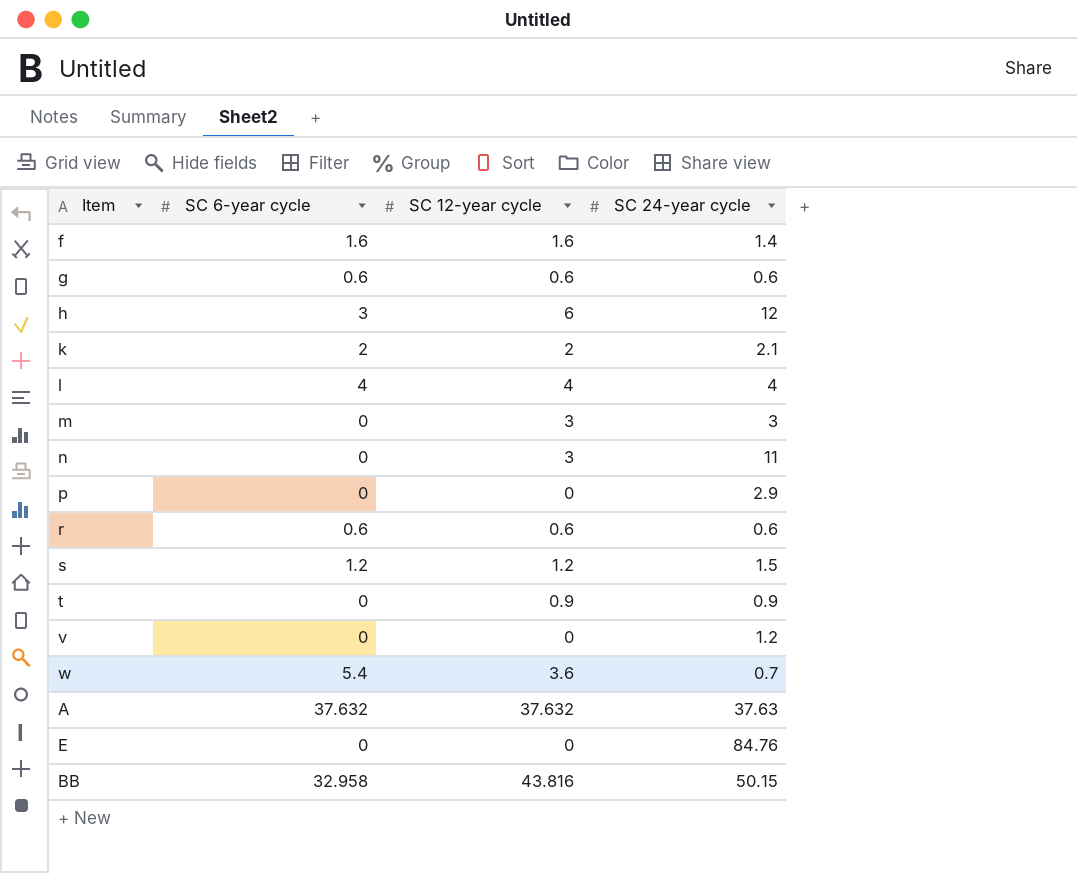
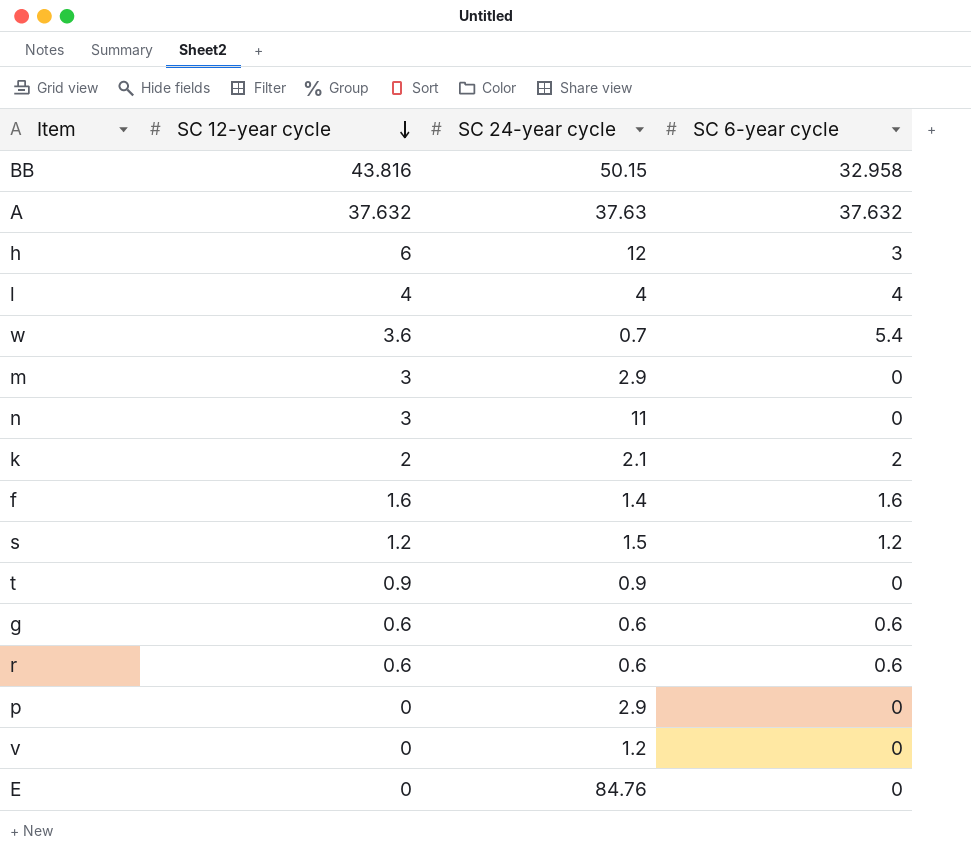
row order: none -> SC 12-year cycle descending
column SC 6-year cycle | position: 2 -> 4
m | SC 24-year cycle: 3 -> 2.9

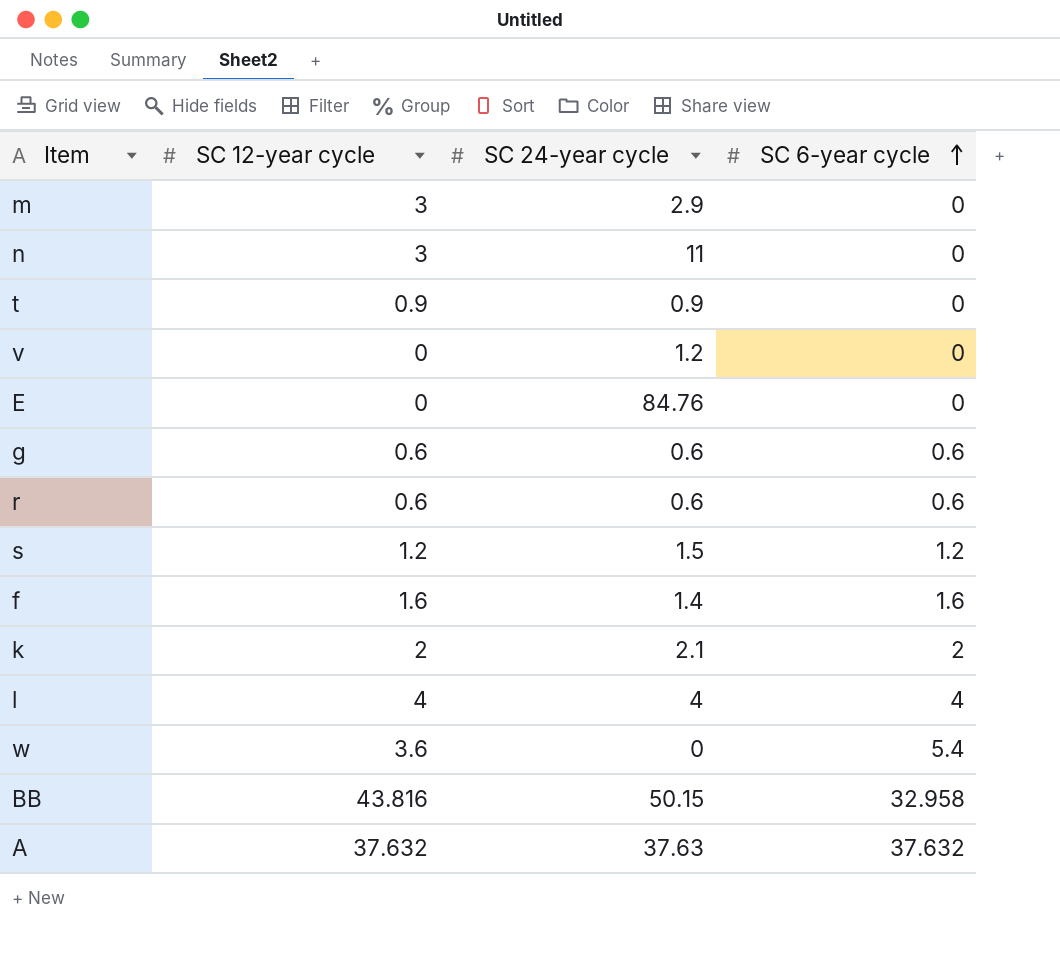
row order: SC 12-year cycle descending -> SC 6-year cycle ascending
row h: 6 | 12 | 3 -> none
row p: 0 | 2.9 | 0 -> none
w | SC 24-year cycle: 0.7 -> 0

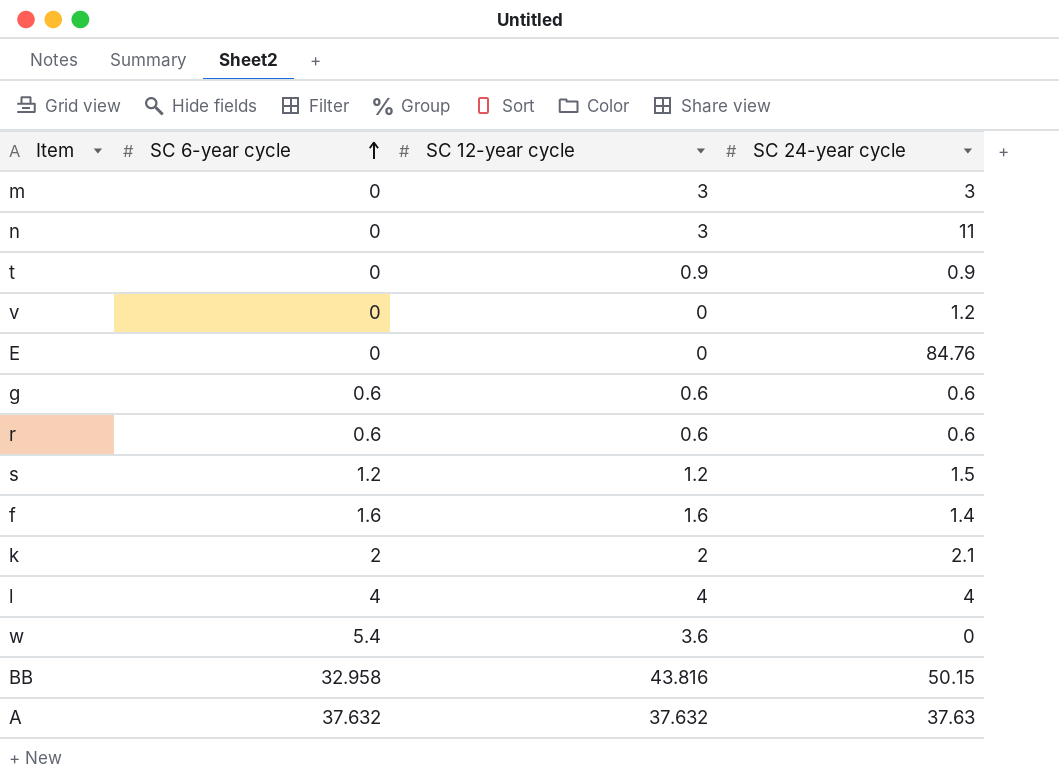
column SC 6-year cycle | position: 4 -> 2
m | SC 24-year cycle: 2.9 -> 3

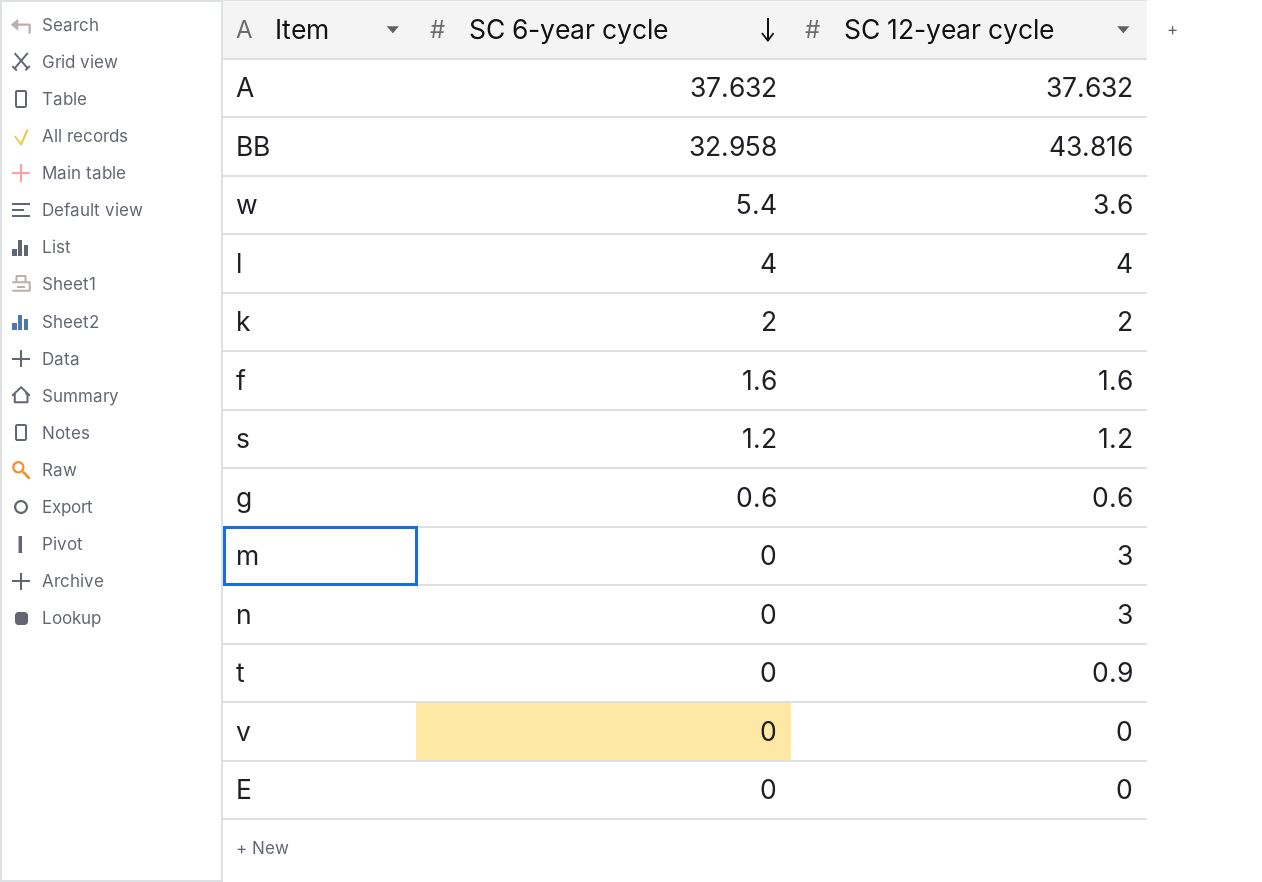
row order: SC 6-year cycle ascending -> SC 6-year cycle descending
column SC 24-year cycle | position: 4 -> none
row r: 0.6 | 0.6 | 0.6 -> none

